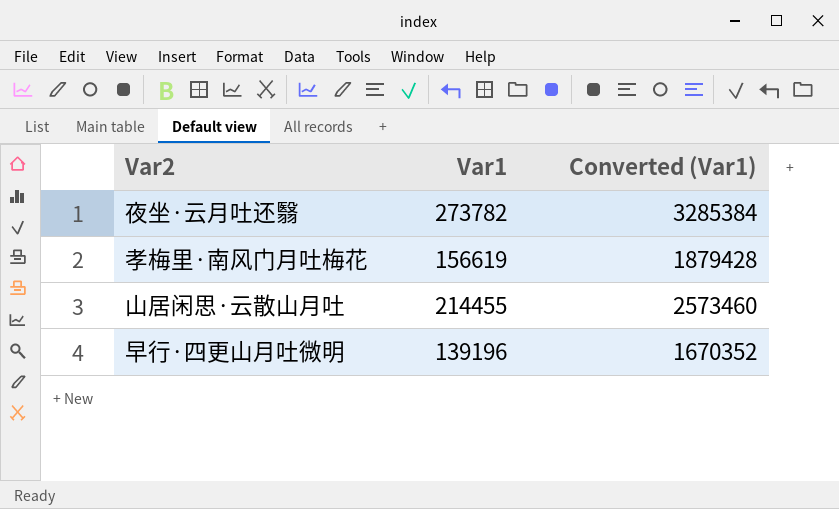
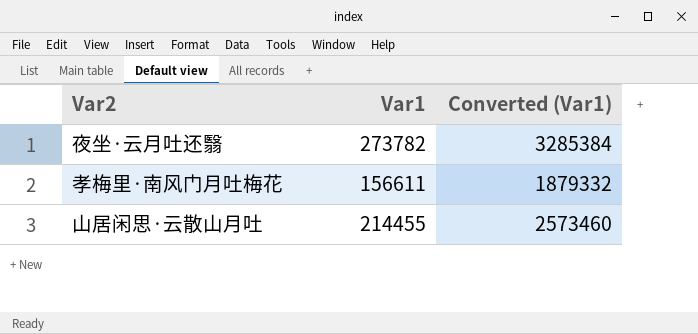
row 早行·四更山月吐微明: 139196 | 1670352 -> none
孝梅里·南风门月吐梅花 | Var1: 156619 -> 156611
孝梅里·南风门月吐梅花 | Converted (Var1): 1879428 -> 1879332

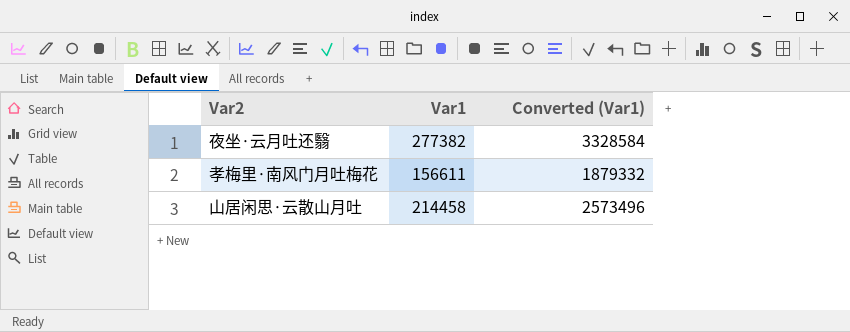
夜坐·云月吐还翳 | Var1: 273782 -> 277382
夜坐·云月吐还翳 | Converted (Var1): 3285384 -> 3328584
山居闲思·云散山月吐 | Var1: 214455 -> 214458
山居闲思·云散山月吐 | Converted (Var1): 2573460 -> 2573496

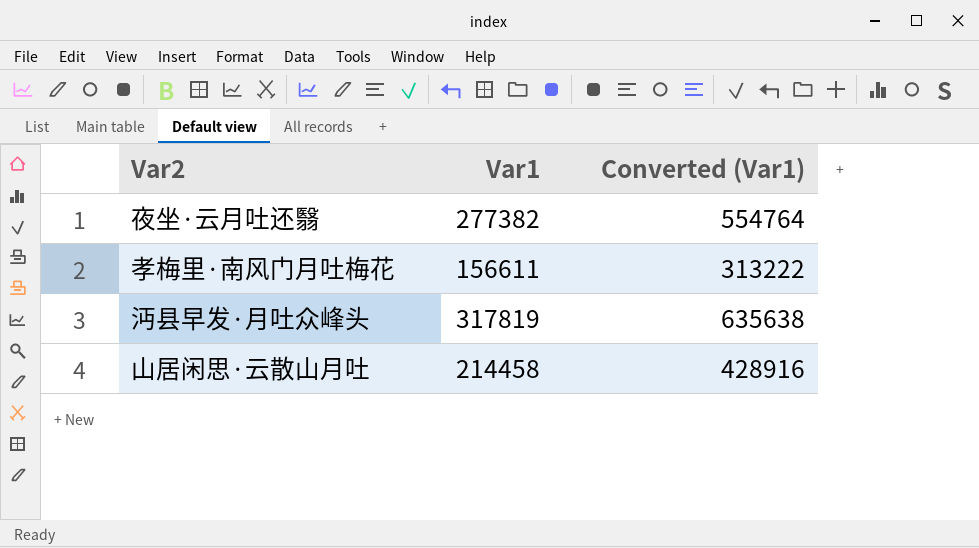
column Converted (Var1) | formula: [Var1] * 12 -> [Var1] * 2
row 沔县早发·月吐众峰头: none -> 317819 | 635638

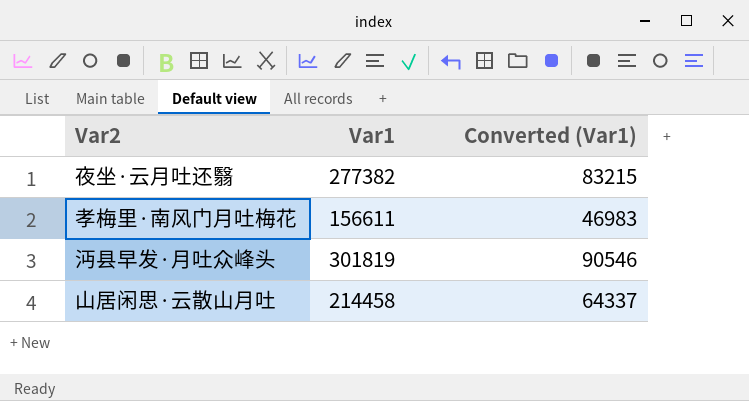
column Converted (Var1) | formula: [Var1] * 2 -> [Var1] * 0.3
沔县早发·月吐众峰头 | Var1: 317819 -> 301819

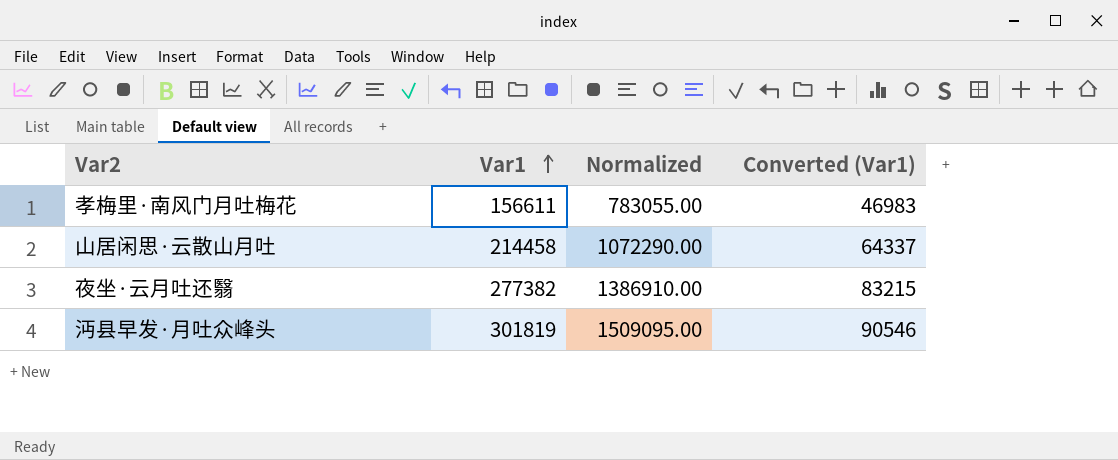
row order: none -> Var1 ascending
column Normalized | formula: none -> [Var1] * 5

